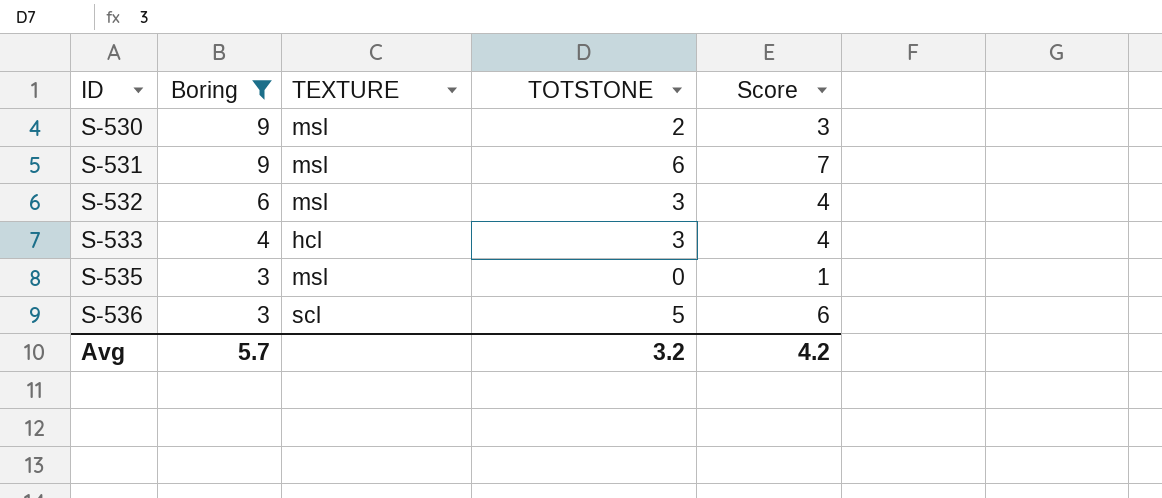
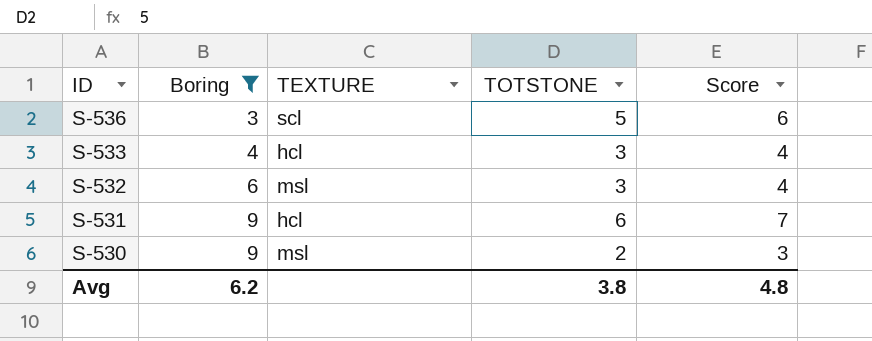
row order: ID ascending -> ID descending
row S-535: 3 | msl | 0 | 1 -> none
S-531 | TEXTURE: msl -> hcl
Avg | Boring: 5.7 -> 6.2
Avg | TOTSTONE: 3.2 -> 3.8
Avg | Score: 4.2 -> 4.8

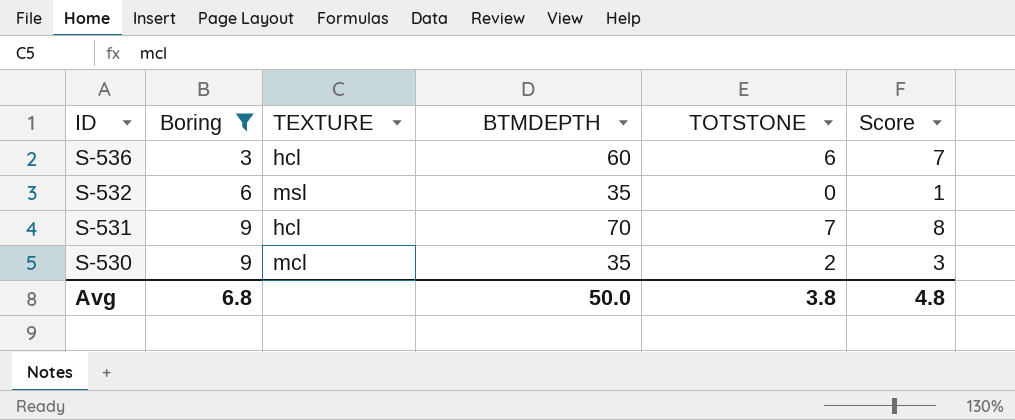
column BTMDEPTH | position: none -> 4
row S-533: 4 | hcl | 3 | 4 -> none
S-536 | TEXTURE: scl -> hcl
S-536 | TOTSTONE: 5 -> 6
S-536 | Score: 6 -> 7
S-532 | TOTSTONE: 3 -> 0
S-532 | Score: 4 -> 1
S-531 | TOTSTONE: 6 -> 7
S-531 | Score: 7 -> 8
S-530 | TEXTURE: msl -> mcl
Avg | Boring: 6.2 -> 6.8

